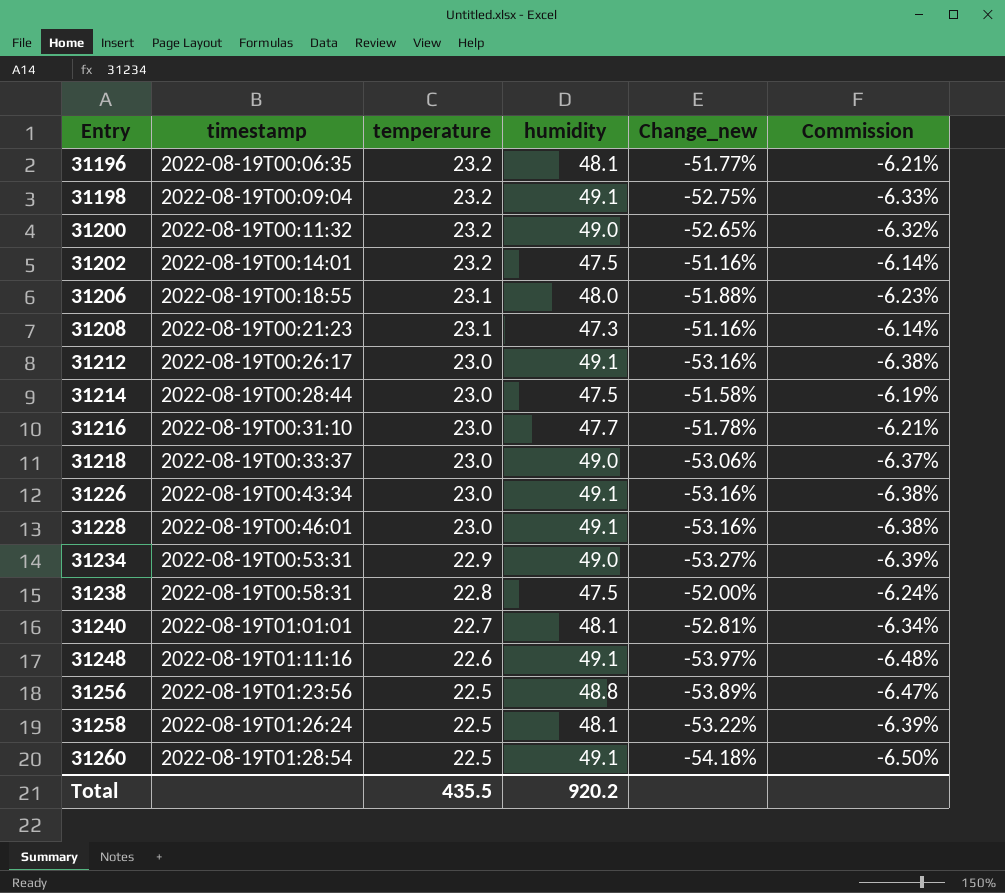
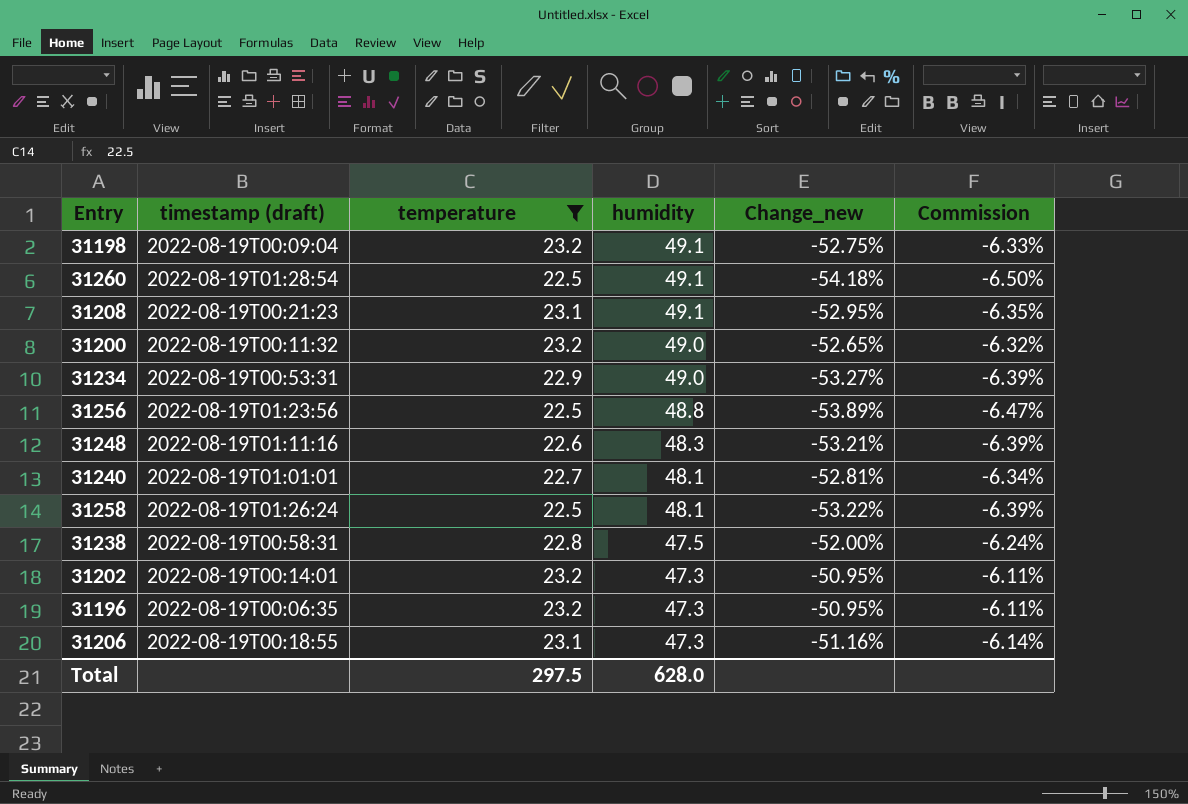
filter: none -> temperature != 23.0
row order: Entry ascending -> humidity descending
column name: timestamp -> timestamp (draft)
31208 | humidity: 47.3 -> 49.1
31208 | Change_new: -51.16% -> -52.95%
31208 | Commission: -6.14% -> -6.35%
31248 | humidity: 49.1 -> 48.3
31248 | Change_new: -53.97% -> -53.21%
31248 | Commission: -6.48% -> -6.39%
31202 | humidity: 47.5 -> 47.3
31202 | Change_new: -51.16% -> -50.95%
31202 | Commission: -6.14% -> -6.11%
31196 | humidity: 48.1 -> 47.3
31196 | Change_new: -51.77% -> -50.95%
31196 | Commission: -6.21% -> -6.11%
31206 | humidity: 48.0 -> 47.3
31206 | Change_new: -51.88% -> -51.16%
31206 | Commission: -6.23% -> -6.14%
Total | temperature: 435.5 -> 297.5
Total | humidity: 920.2 -> 628.0

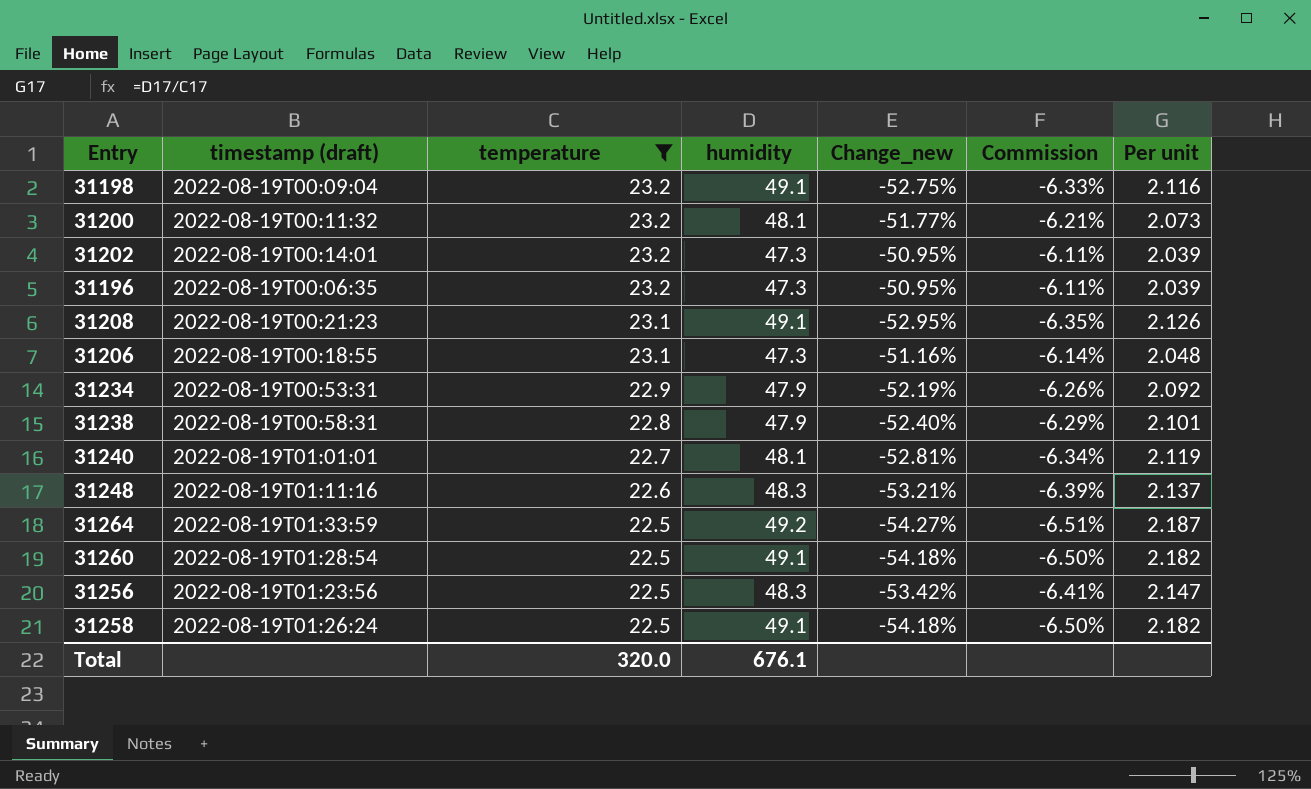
row order: humidity descending -> temperature descending
column Per unit | formula: none -> [humidity] / [temperature]
31200 | humidity: 49.0 -> 48.1
31200 | Change_new: -52.65% -> -51.77%
31200 | Commission: -6.32% -> -6.21%
31234 | humidity: 49.0 -> 47.9
31234 | Change_new: -53.27% -> -52.19%
31234 | Commission: -6.39% -> -6.26%
31238 | humidity: 47.5 -> 47.9
31238 | Change_new: -52.00% -> -52.40%
31238 | Commission: -6.24% -> -6.29%
row 31264: none -> 2022-08-19T01:33:59 | 22.5 | 49.2 | -54.27% | -6.51% | 2.187
31256 | humidity: 48.8 -> 48.3
31256 | Change_new: -53.89% -> -53.42%
31256 | Commission: -6.47% -> -6.41%
31258 | humidity: 48.1 -> 49.1
31258 | Change_new: -53.22% -> -54.18%
31258 | Commission: -6.39% -> -6.50%
Total | temperature: 297.5 -> 320.0
Total | humidity: 628.0 -> 676.1

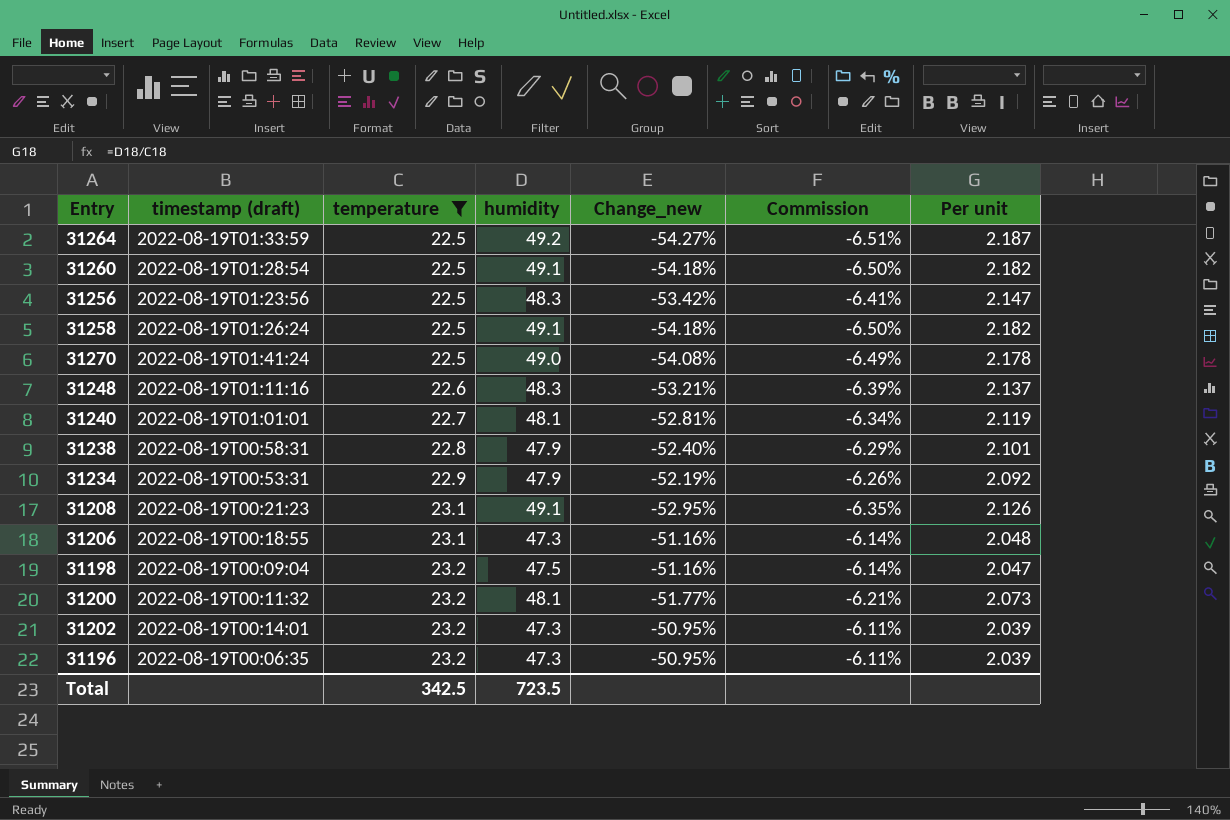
row order: temperature descending -> temperature ascending
row 31270: none -> 2022-08-19T01:41:24 | 22.5 | 49.0 | -54.08% | -6.49% | 2.178
31198 | humidity: 49.1 -> 47.5
31198 | Change_new: -52.75% -> -51.16%
31198 | Commission: -6.33% -> -6.14%
31198 | Per unit: 2.116 -> 2.047
Total | temperature: 320.0 -> 342.5
Total | humidity: 676.1 -> 723.5

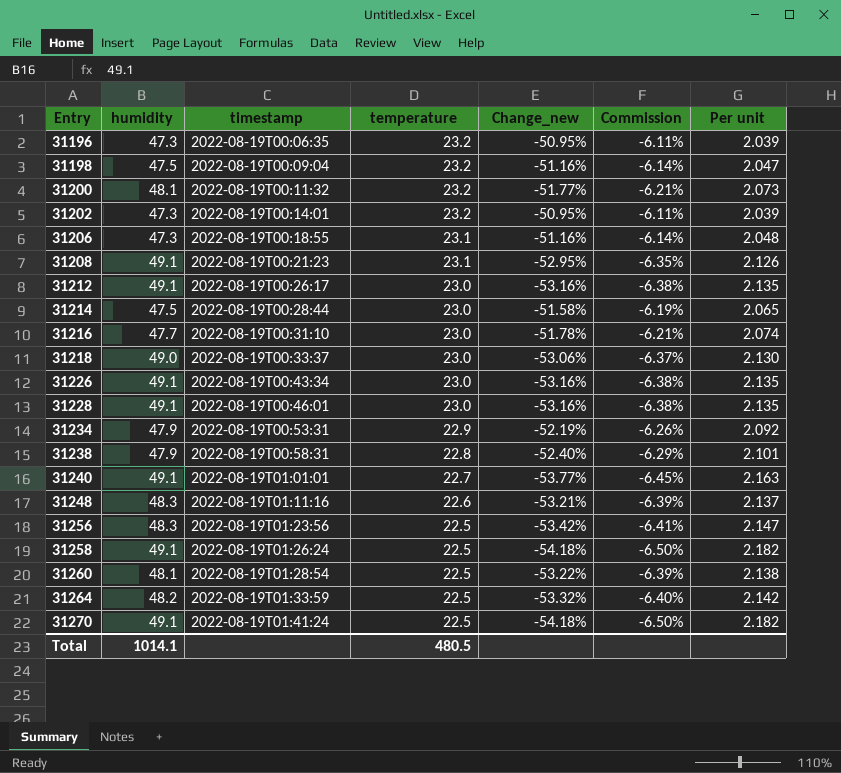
filter: temperature != 23.0 -> none
row order: temperature ascending -> Entry ascending
column humidity | position: 4 -> 2
column name: timestamp (draft) -> timestamp
31240 | humidity: 48.1 -> 49.1
31240 | Change_new: -52.81% -> -53.77%
31240 | Commission: -6.34% -> -6.45%
31240 | Per unit: 2.119 -> 2.163
31260 | humidity: 49.1 -> 48.1
31260 | Change_new: -54.18% -> -53.22%
31260 | Commission: -6.50% -> -6.39%
31260 | Per unit: 2.182 -> 2.138
31264 | humidity: 49.2 -> 48.2
31264 | Change_new: -54.27% -> -53.32%
31264 | Commission: -6.51% -> -6.40%
31264 | Per unit: 2.187 -> 2.142
31270 | humidity: 49.0 -> 49.1
31270 | Change_new: -54.08% -> -54.18%
31270 | Commission: -6.49% -> -6.50%
31270 | Per unit: 2.178 -> 2.182
Total | humidity: 723.5 -> 1014.1
Total | temperature: 342.5 -> 480.5

